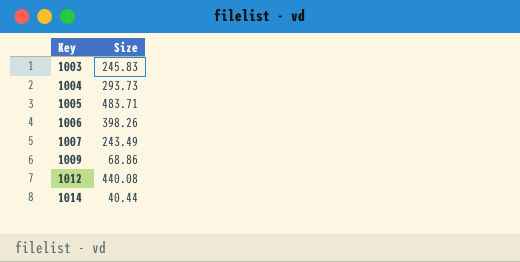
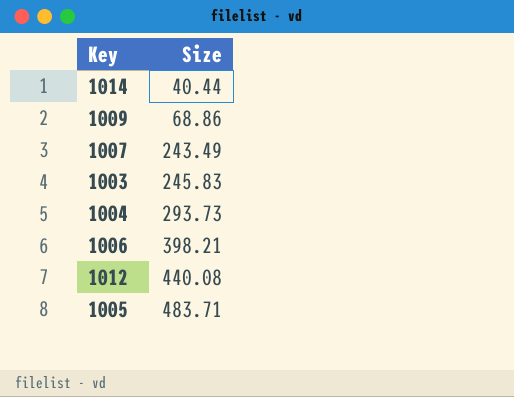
row order: Key ascending -> Size ascending
1006 | Size: 398.26 -> 398.21

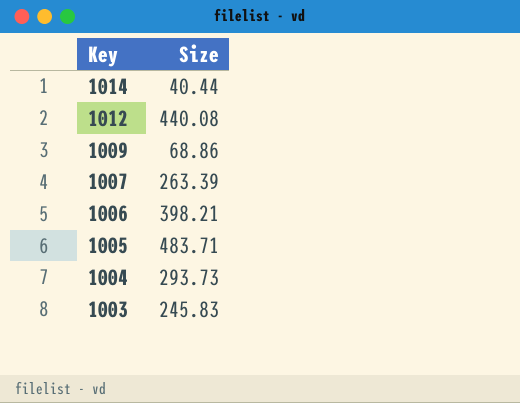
row order: Size ascending -> Key descending
1007 | Size: 243.49 -> 263.39

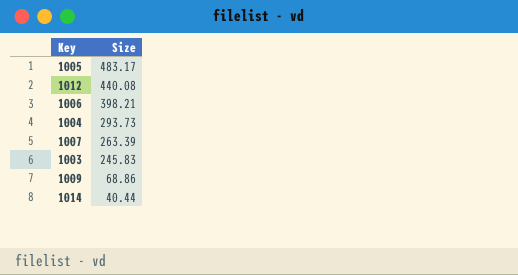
row order: Key descending -> Size descending
1005 | Size: 483.71 -> 483.17

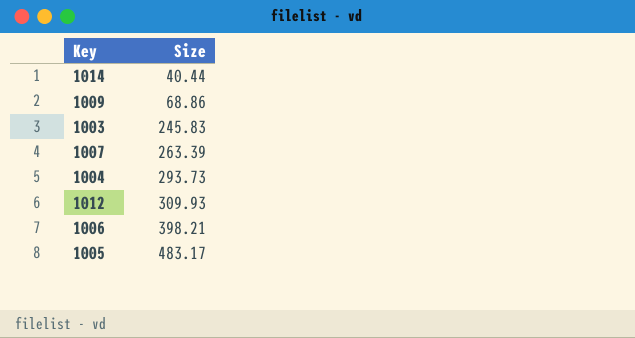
row order: Size descending -> Size ascending
1012 | Size: 440.08 -> 309.93

